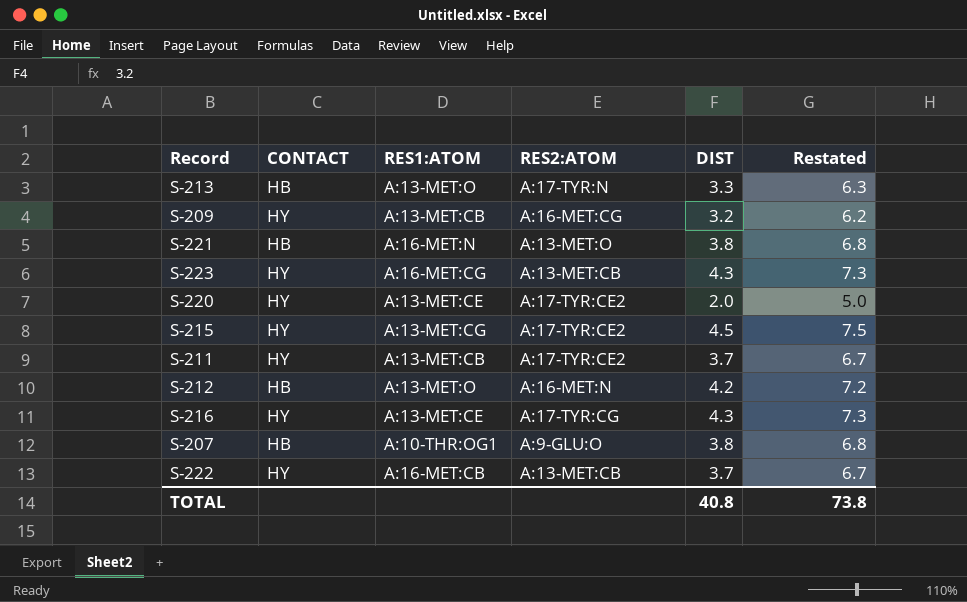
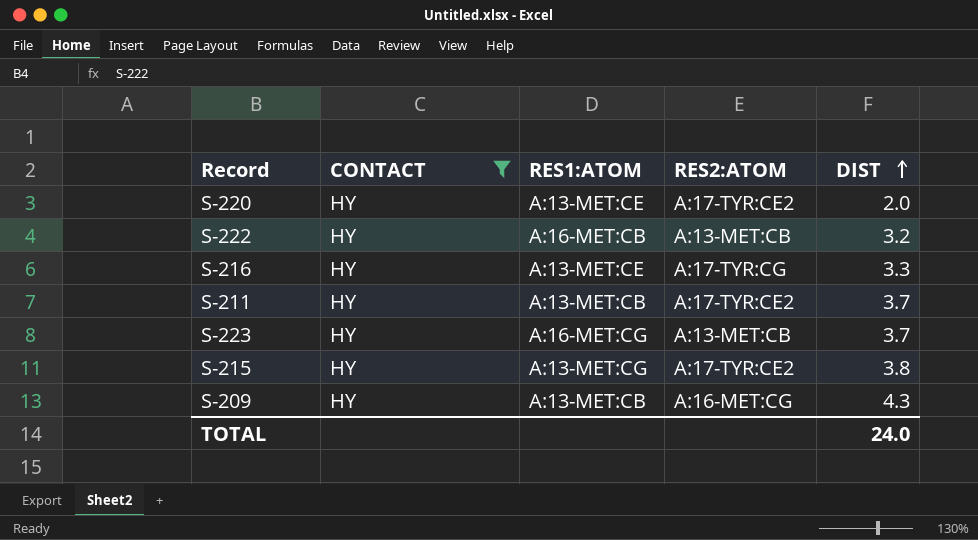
filter: none -> CONTACT = HY
row order: none -> DIST ascending
column Restated | formula: [DIST] + 3 -> none
S-222 | DIST: 3.7 -> 3.2
S-216 | DIST: 4.3 -> 3.3
S-223 | DIST: 4.3 -> 3.7
S-215 | DIST: 4.5 -> 3.8
S-209 | DIST: 3.2 -> 4.3
TOTAL | DIST: 40.8 -> 24.0

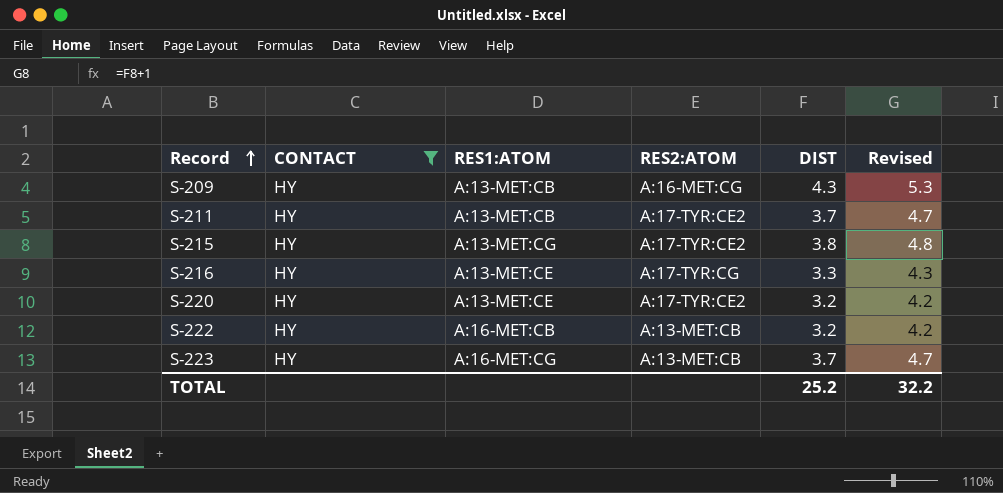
row order: DIST ascending -> Record ascending
column Revised | formula: none -> [DIST] + 1
S-220 | DIST: 2.0 -> 3.2
TOTAL | DIST: 24.0 -> 25.2

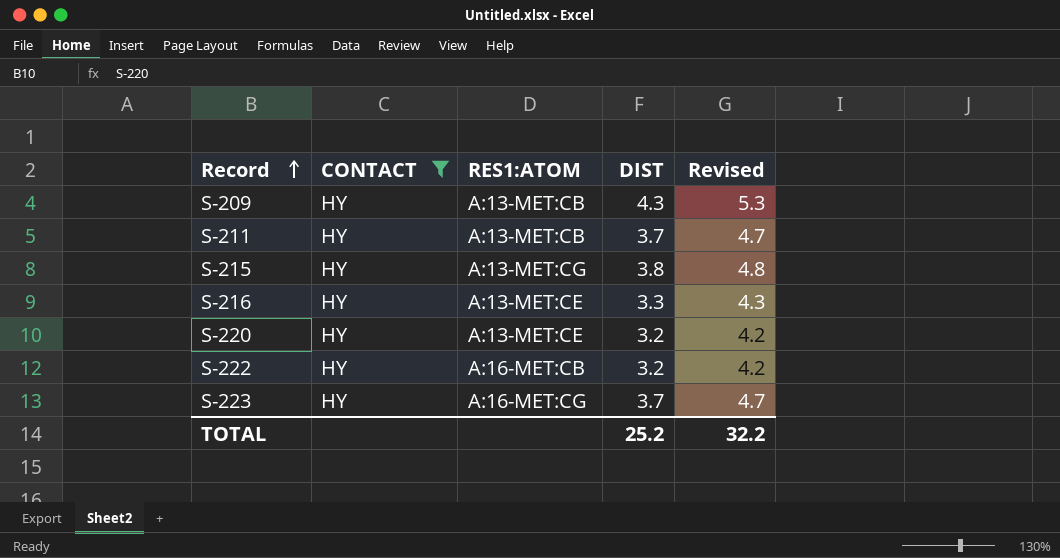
column RES2:ATOM | position: 4 -> none

